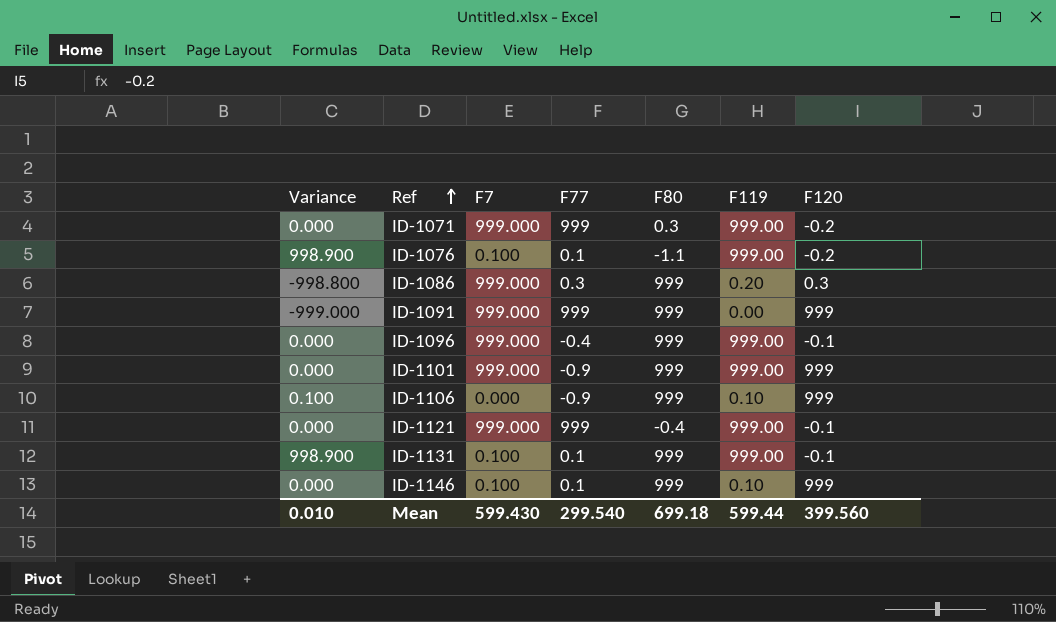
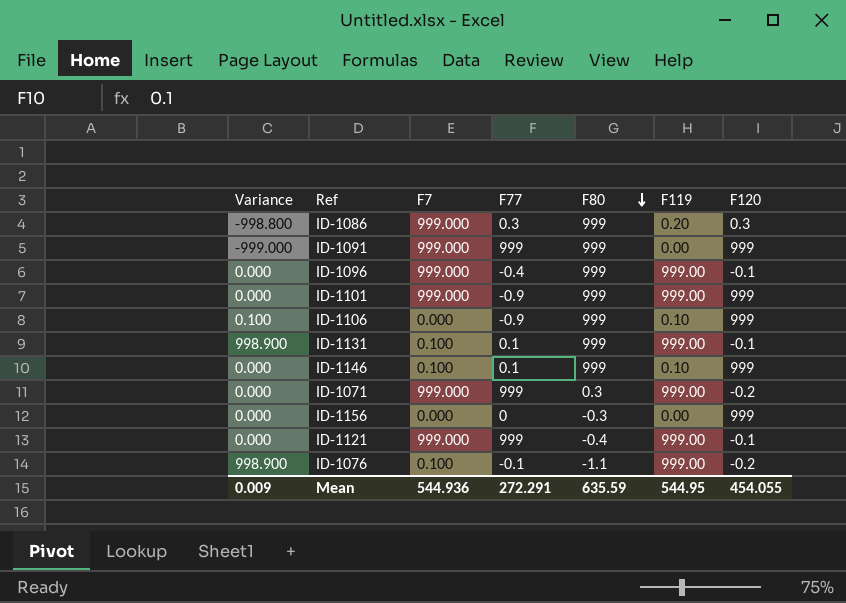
row order: Ref ascending -> F80 descending
row ID-1156: none -> 0.000 | 0.000 | 0 | -0.3 | 0.00 | 999
ID-1076 | F77: 0.1 -> -0.1
Mean | Variance: 0.010 -> 0.009
Mean | F7: 599.430 -> 544.936
Mean | F77: 299.540 -> 272.291
Mean | F80: 699.18 -> 635.59
Mean | F119: 599.44 -> 544.95
Mean | F120: 399.560 -> 454.055

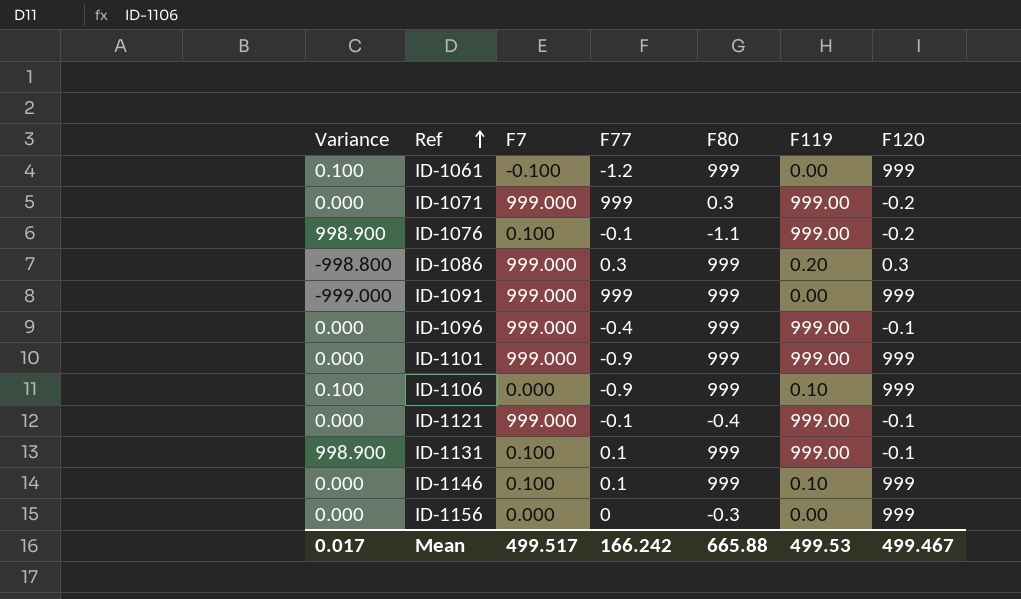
row order: F80 descending -> Ref ascending
row ID-1061: none -> 0.100 | -0.100 | -1.2 | 999 | 0.00 | 999
ID-1121 | F77: 999 -> -0.1
Mean | Variance: 0.009 -> 0.017
Mean | F7: 544.936 -> 499.517
Mean | F77: 272.291 -> 166.242
Mean | F80: 635.59 -> 665.88
Mean | F119: 544.95 -> 499.53
Mean | F120: 454.055 -> 499.467

